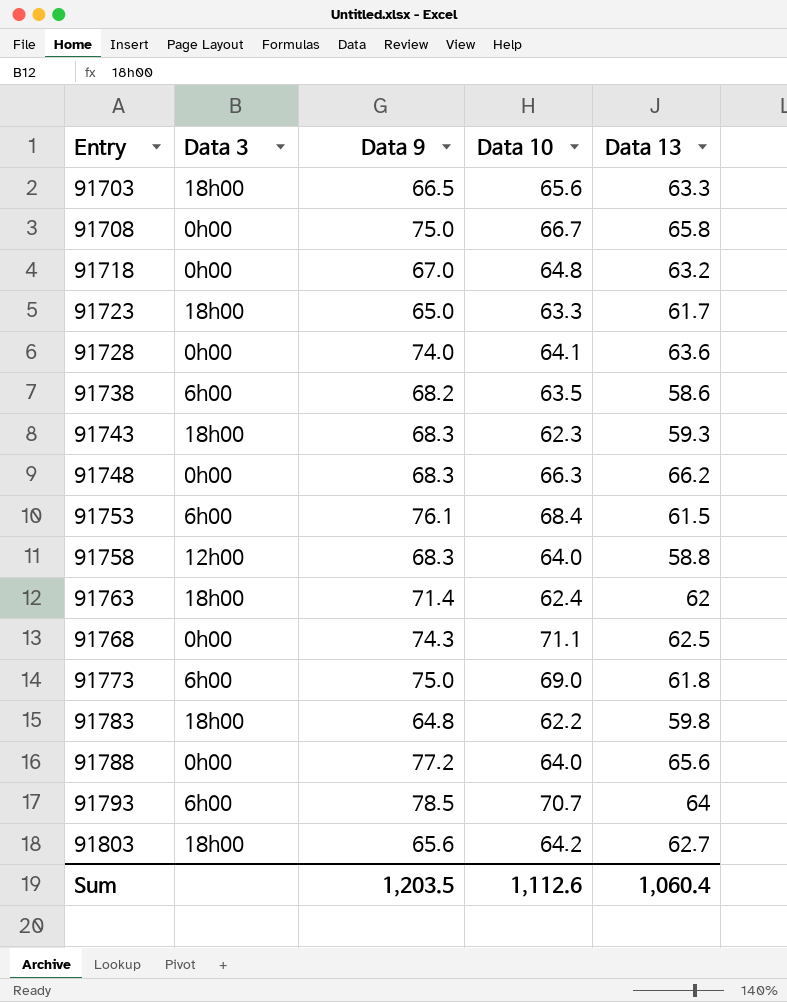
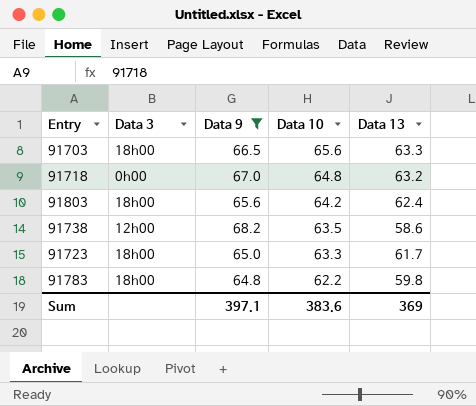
filter: none -> Data 9 <= 68.2
row order: Entry ascending -> Data 10 descending
91803 | Data 13: 62.7 -> 62.4
91738 | Data 3: 6h00 -> 12h00
Sum | Data 9: 1,203.5 -> 397.1
Sum | Data 10: 1,112.6 -> 383.6
Sum | Data 13: 1,060.4 -> 369

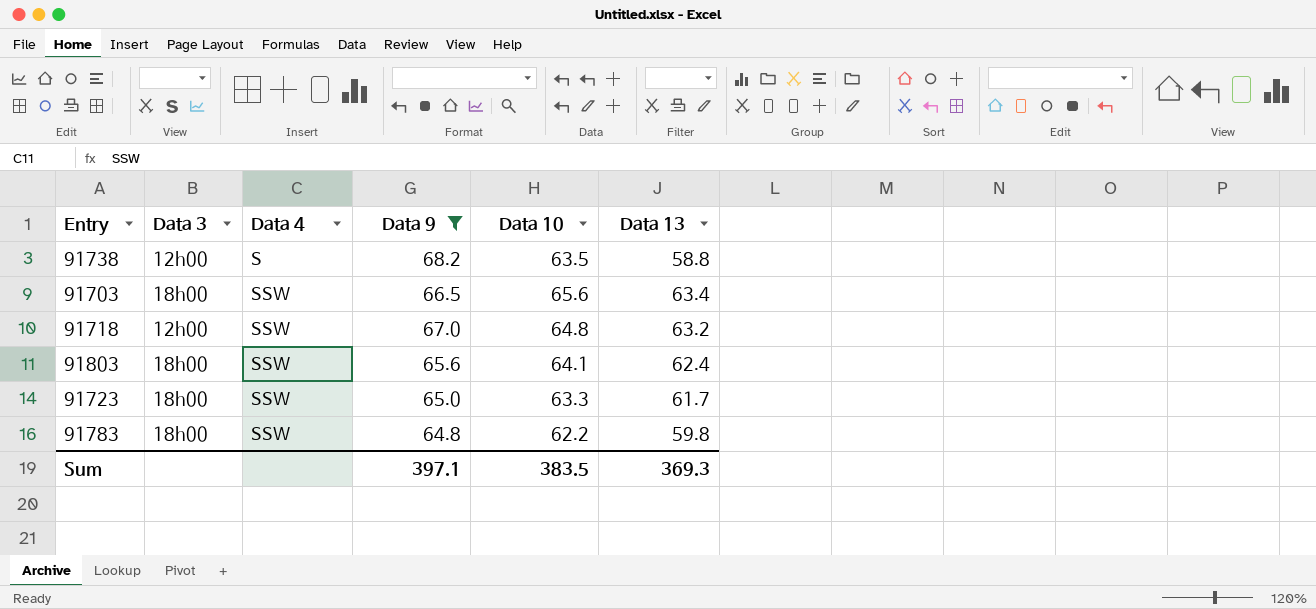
row order: Data 10 descending -> Data 4 ascending
column Data 4 | position: none -> 3
91738 | Data 13: 58.6 -> 58.8
91703 | Data 13: 63.3 -> 63.4
91718 | Data 3: 0h00 -> 12h00
91803 | Data 10: 64.2 -> 64.1
Sum | Data 10: 383.6 -> 383.5
Sum | Data 13: 369 -> 369.3

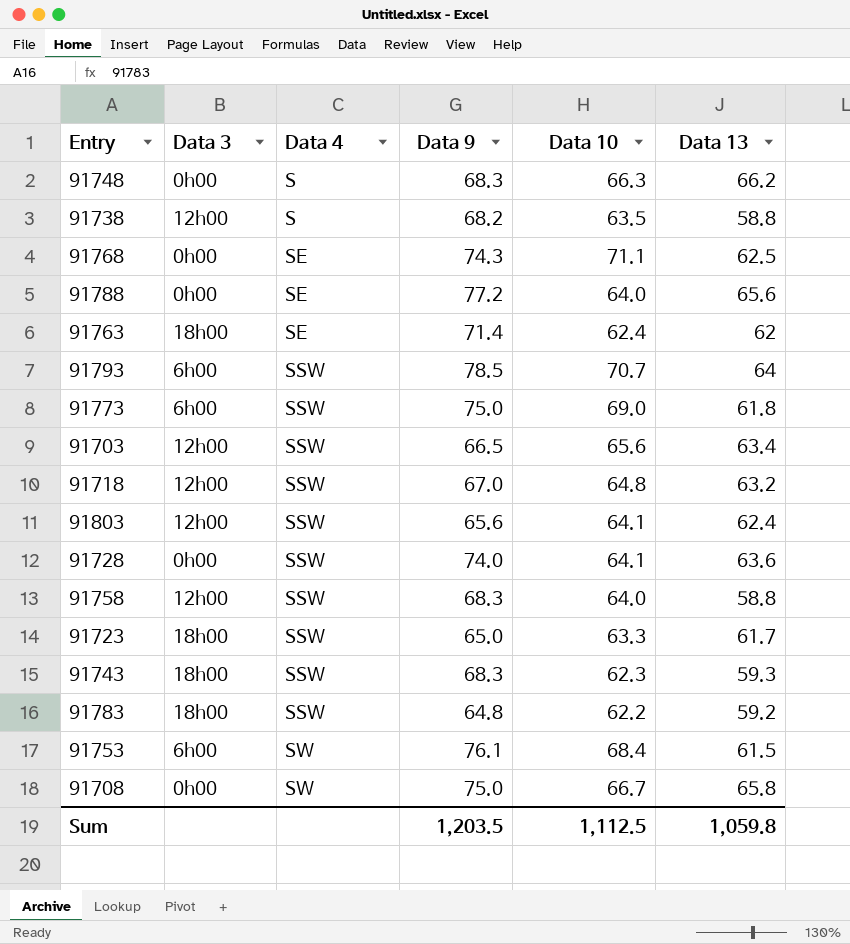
filter: Data 9 <= 68.2 -> none
91703 | Data 3: 18h00 -> 12h00
91803 | Data 3: 18h00 -> 12h00
91783 | Data 13: 59.8 -> 59.2
Sum | Data 9: 397.1 -> 1,203.5
Sum | Data 10: 383.5 -> 1,112.5
Sum | Data 13: 369.3 -> 1,059.8

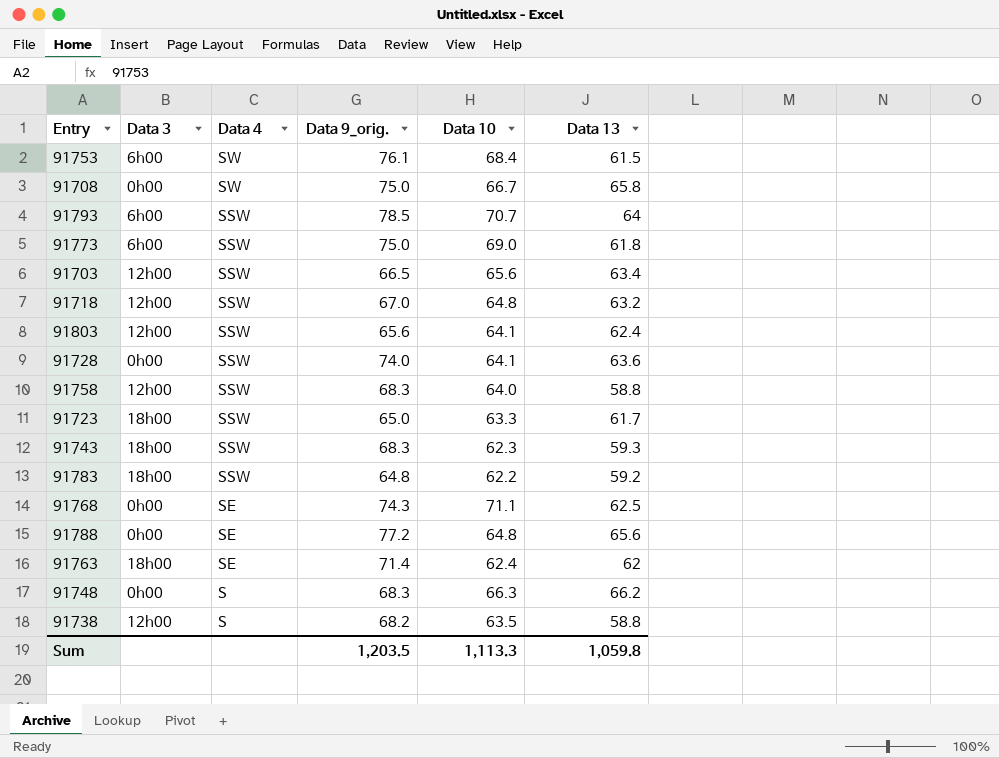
row order: Data 4 ascending -> Data 4 descending
column name: Data 9 -> Data 9_orig.
91788 | Data 10: 64.0 -> 64.8
Sum | Data 10: 1,112.5 -> 1,113.3

